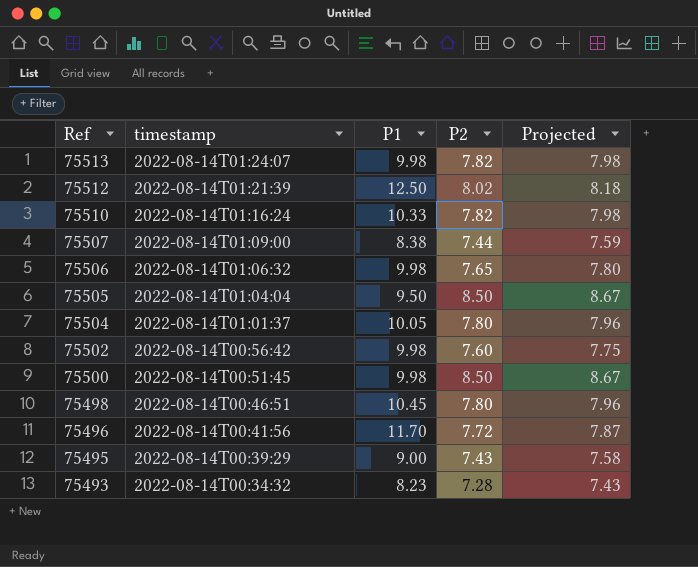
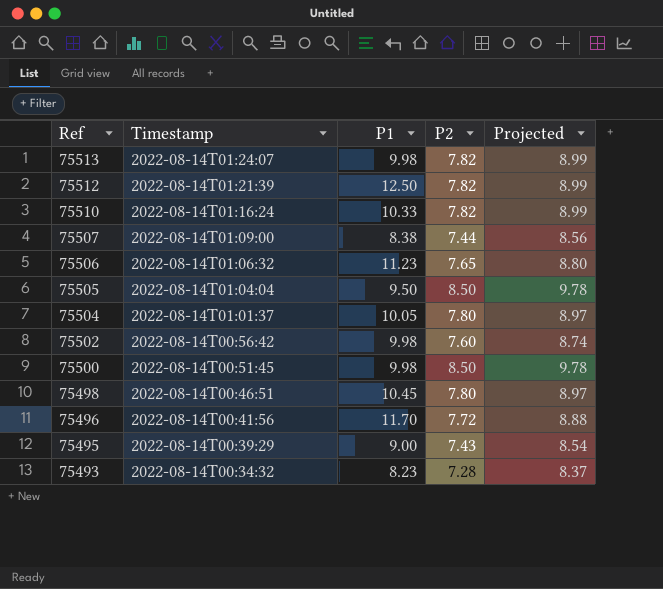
column name: timestamp -> Timestamp
column Projected | formula: [P2] * 1.02 -> [P2] * 1.15
75512 | P2: 8.02 -> 7.82
75506 | P1: 9.98 -> 11.23

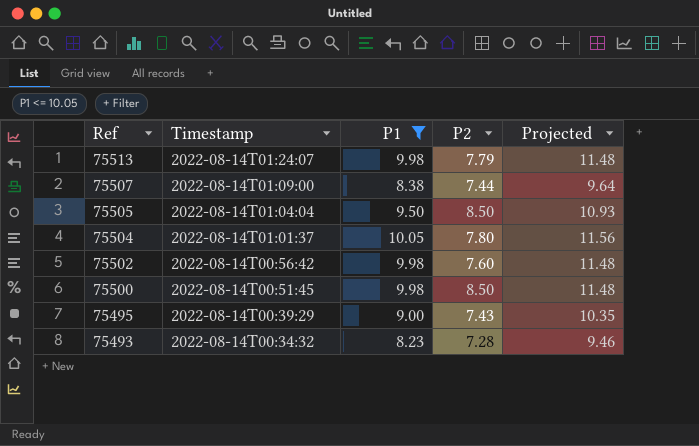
filter: none -> P1 <= 10.05
column Projected | formula: [P2] * 1.15 -> [P1] * 1.15
75513 | P2: 7.82 -> 7.79

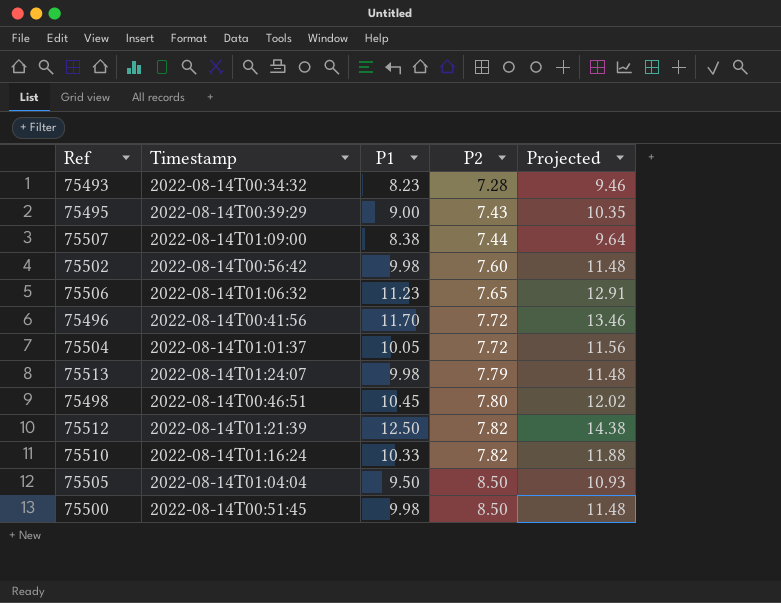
filter: P1 <= 10.05 -> none
row order: Ref descending -> P2 ascending
75504 | P2: 7.80 -> 7.72

